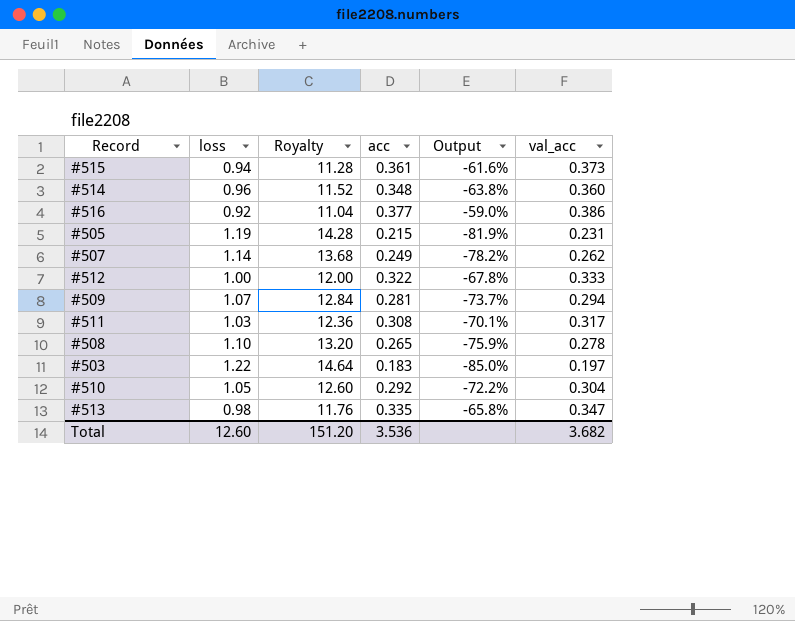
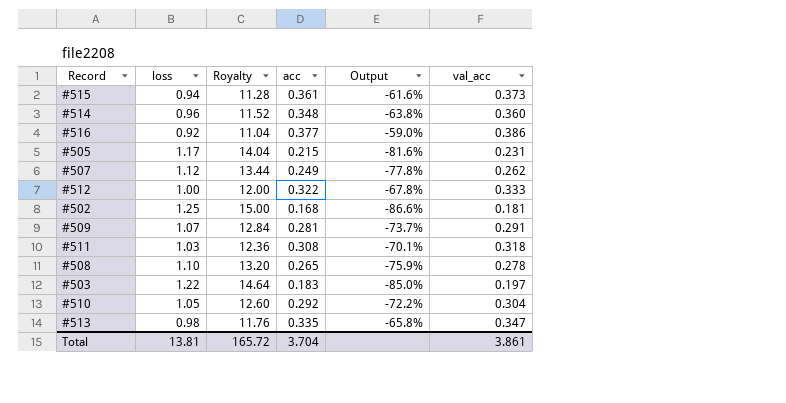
#505 | loss: 1.19 -> 1.17
#505 | Royalty: 14.28 -> 14.04
#505 | Output: -81.9% -> -81.6%
#507 | loss: 1.14 -> 1.12
#507 | Royalty: 13.68 -> 13.44
#507 | Output: -78.2% -> -77.8%
row #502: none -> 1.25 | 15.00 | 0.168 | -86.6% | 0.181
#509 | val_acc: 0.294 -> 0.291
#511 | val_acc: 0.317 -> 0.318
Total | loss: 12.60 -> 13.81
Total | Royalty: 151.20 -> 165.72
Total | acc: 3.536 -> 3.704
Total | val_acc: 3.682 -> 3.861

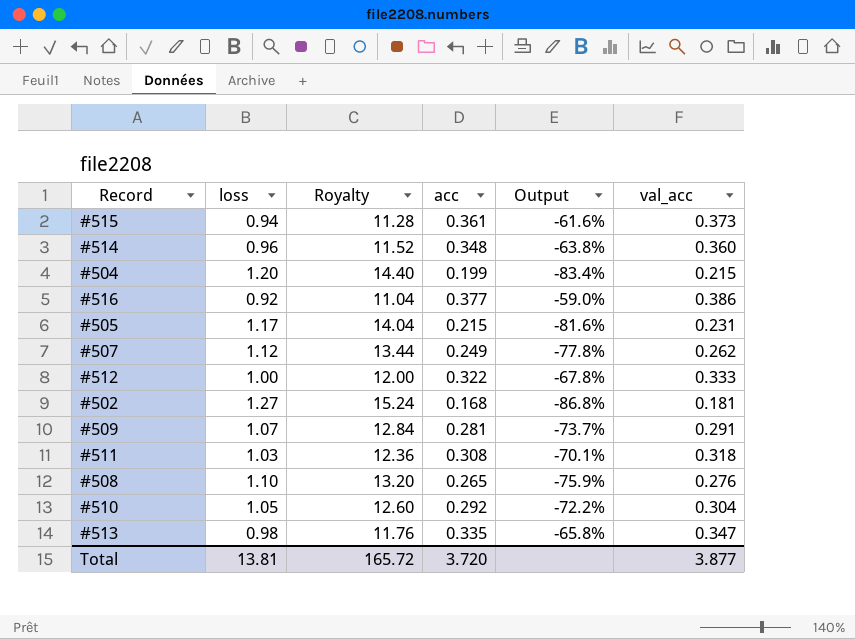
row #503: 1.22 | 14.64 | 0.183 | -85.0% | 0.197 -> none
row #504: none -> 1.20 | 14.40 | 0.199 | -83.4% | 0.215
#502 | loss: 1.25 -> 1.27
#502 | Royalty: 15.00 -> 15.24
#502 | Output: -86.6% -> -86.8%
#508 | val_acc: 0.278 -> 0.276
Total | acc: 3.704 -> 3.720
Total | val_acc: 3.861 -> 3.877

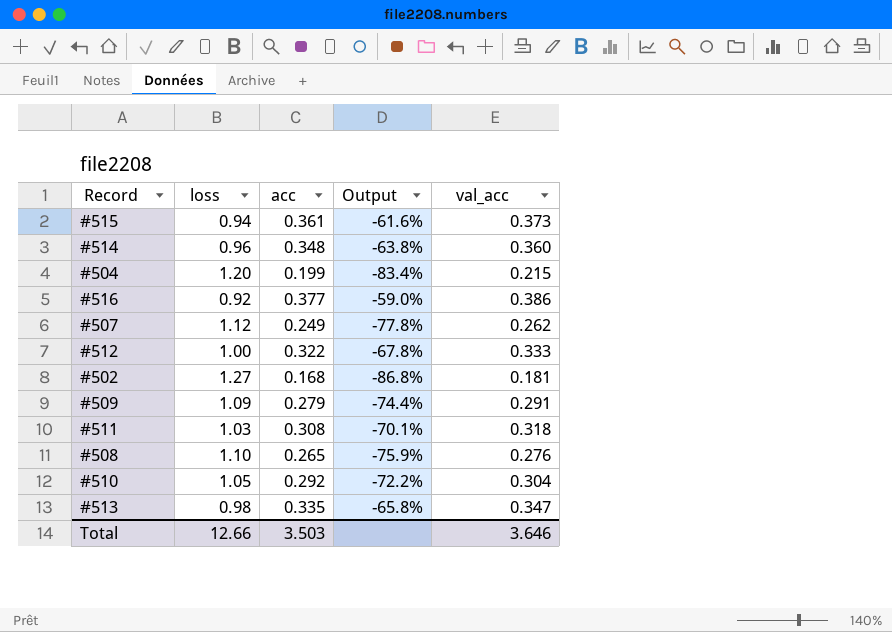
column Royalty | formula: [loss] * 12 -> none
row #505: 1.17 | 14.04 | 0.215 | -81.6% | 0.231 -> none
#509 | loss: 1.07 -> 1.09
#509 | acc: 0.281 -> 0.279
#509 | Output: -73.7% -> -74.4%
Total | loss: 13.81 -> 12.66
Total | acc: 3.720 -> 3.503
Total | val_acc: 3.877 -> 3.646

